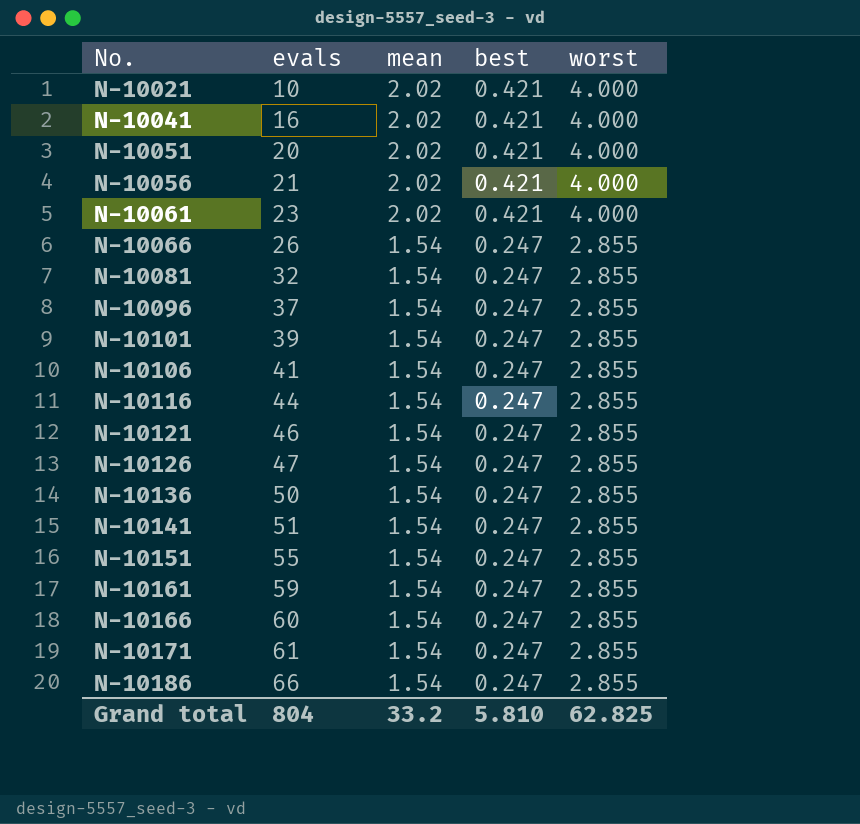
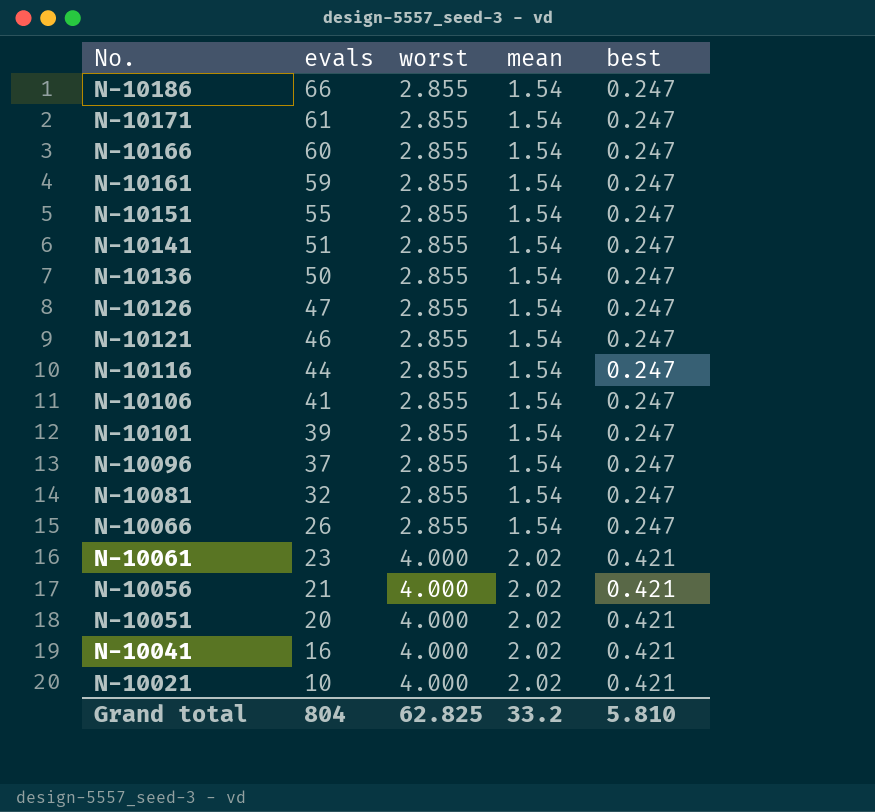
row order: No. ascending -> No. descending
column worst | position: 5 -> 3

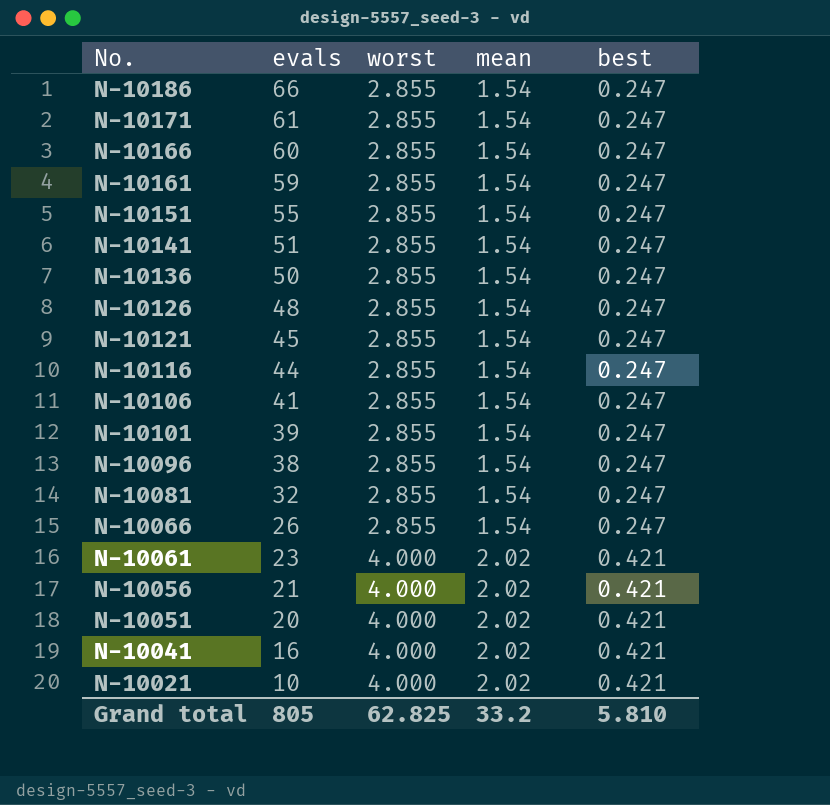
N-10126 | evals: 47 -> 48
N-10121 | evals: 46 -> 45
N-10096 | evals: 37 -> 38
Grand total | evals: 804 -> 805

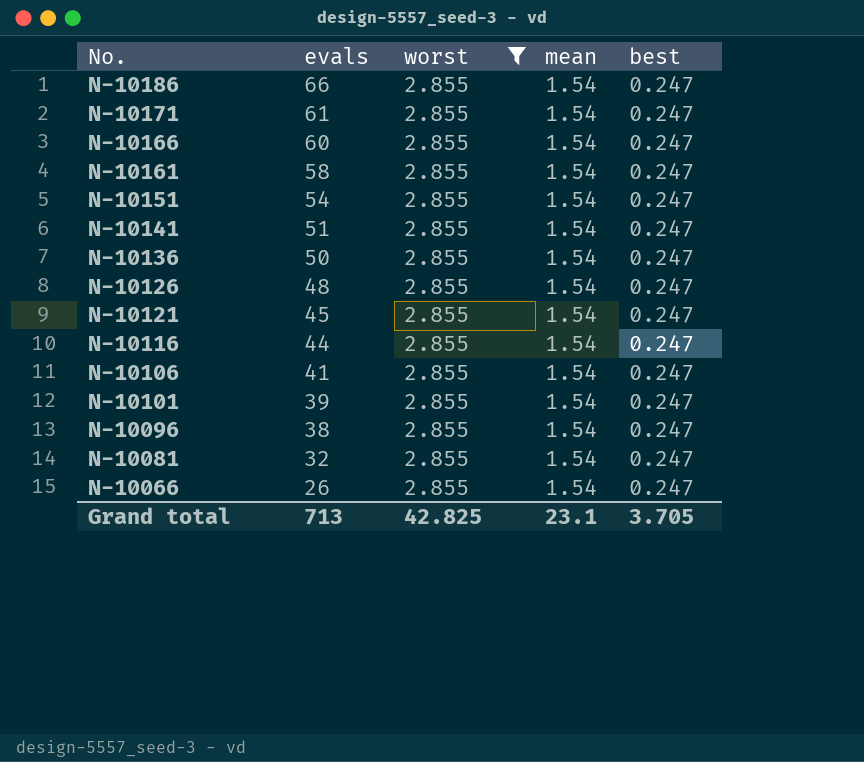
filter: none -> worst = 2.855
N-10161 | evals: 59 -> 58
N-10151 | evals: 55 -> 54
Grand total | evals: 805 -> 713
Grand total | worst: 62.825 -> 42.825
Grand total | mean: 33.2 -> 23.1
Grand total | best: 5.810 -> 3.705

